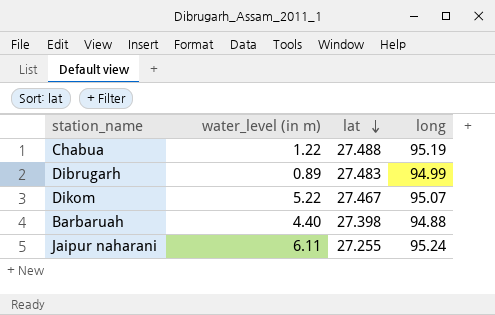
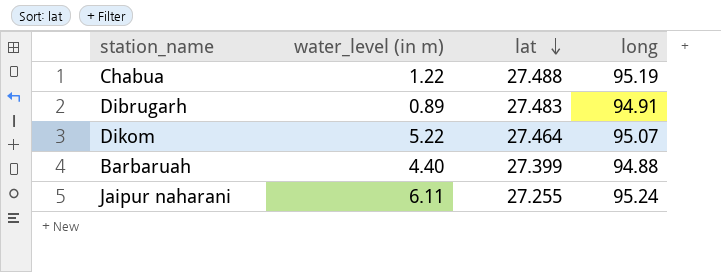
Dibrugarh | long: 94.99 -> 94.91
Dikom | lat: 27.467 -> 27.464
Barbaruah | lat: 27.398 -> 27.399

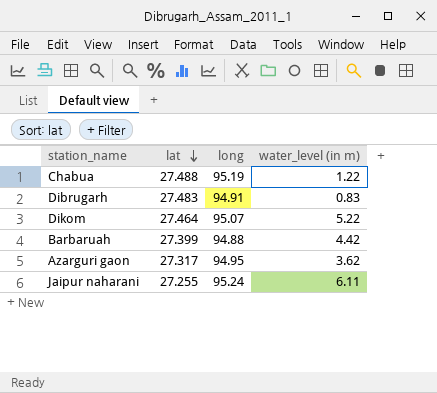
column water_level (in m) | position: 2 -> 4
Dibrugarh | water_level (in m): 0.89 -> 0.83
Barbaruah | water_level (in m): 4.40 -> 4.42
row Azarguri gaon: none -> 27.317 | 94.95 | 3.62

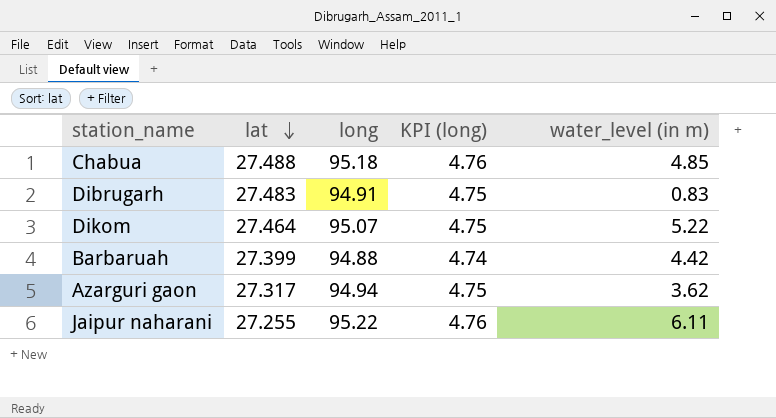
column KPI (long) | formula: none -> [long] * 0.05
Chabua | long: 95.19 -> 95.18
Chabua | water_level (in m): 1.22 -> 4.85
Azarguri gaon | long: 94.95 -> 94.94
Jaipur naharani | long: 95.24 -> 95.22

